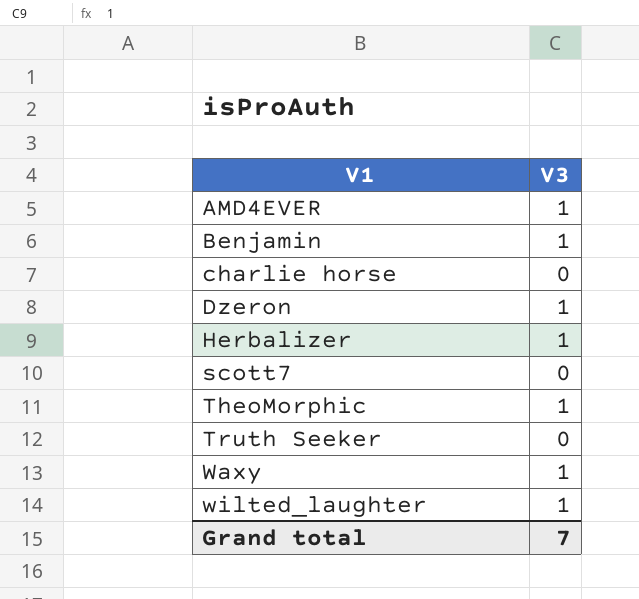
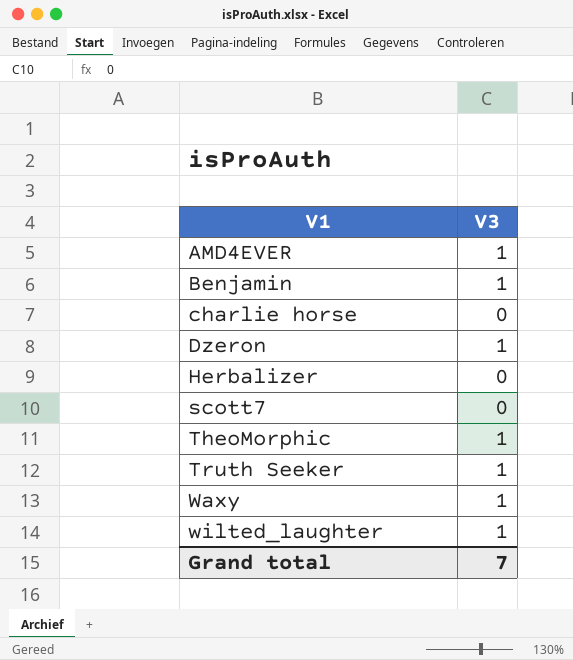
Herbalizer | V3: 1 -> 0
Truth Seeker | V3: 0 -> 1

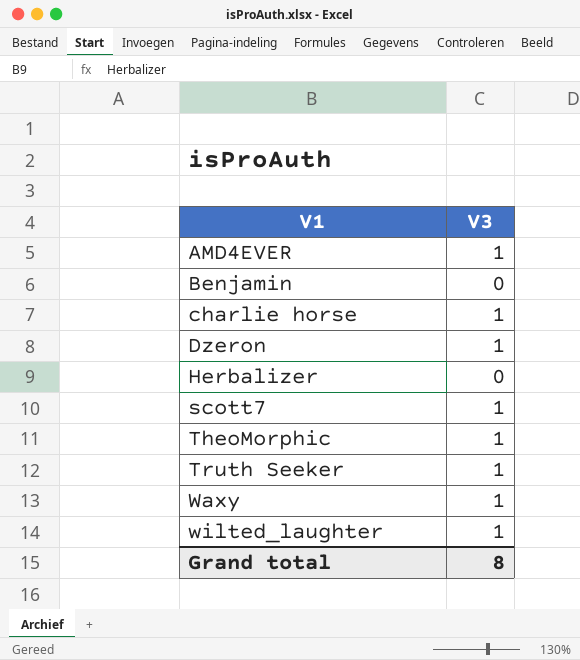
Benjamin | V3: 1 -> 0
charlie horse | V3: 0 -> 1
scott7 | V3: 0 -> 1
Grand total | V3: 7 -> 8

